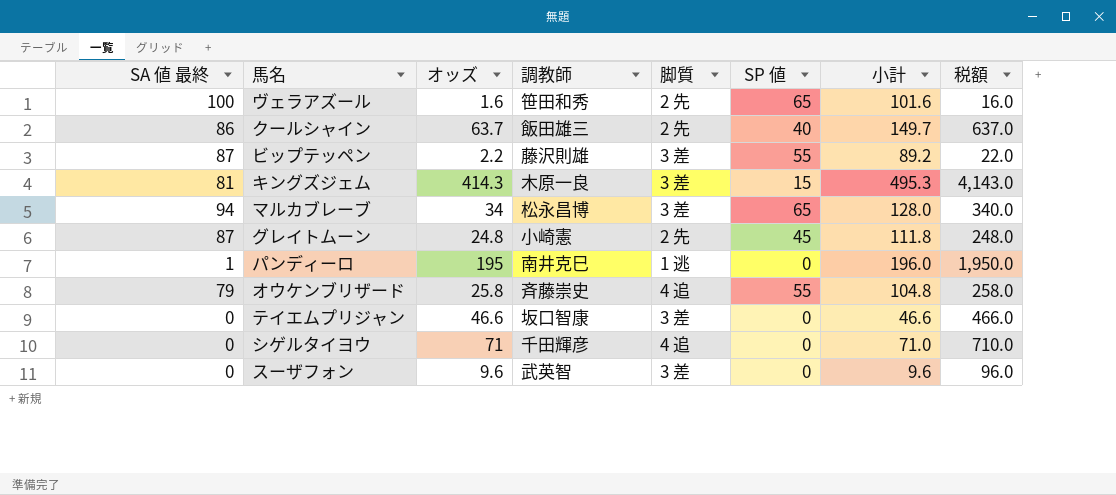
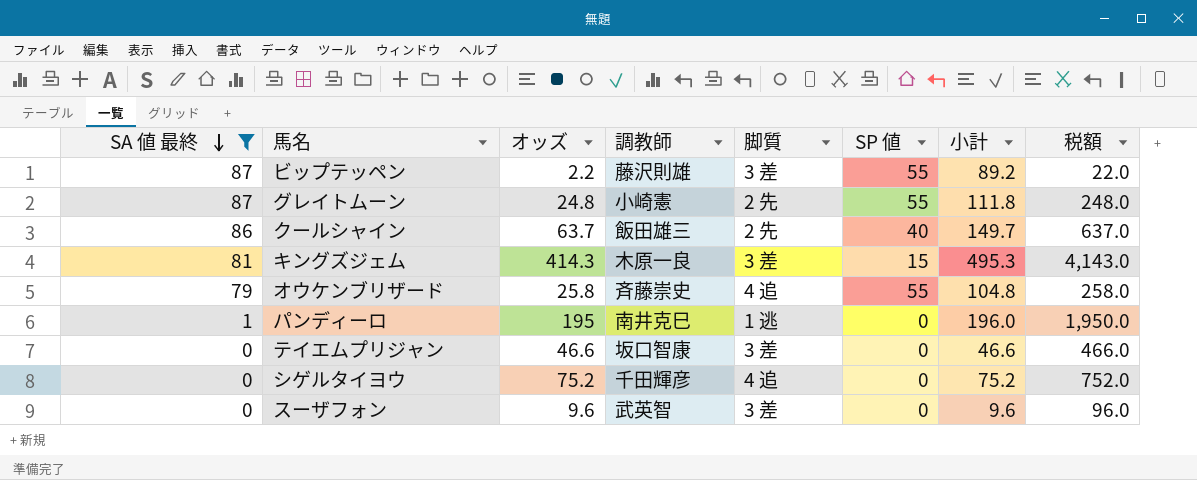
filter: none -> SA 値 最終 <= 87
row order: none -> SA 値 最終 descending
グレイトムーン | SP 値: 45 -> 55
シゲルタイヨウ | オッズ: 71 -> 75.2
シゲルタイヨウ | 小計: 71.0 -> 75.2
シゲルタイヨウ | 税額: 710.0 -> 752.0

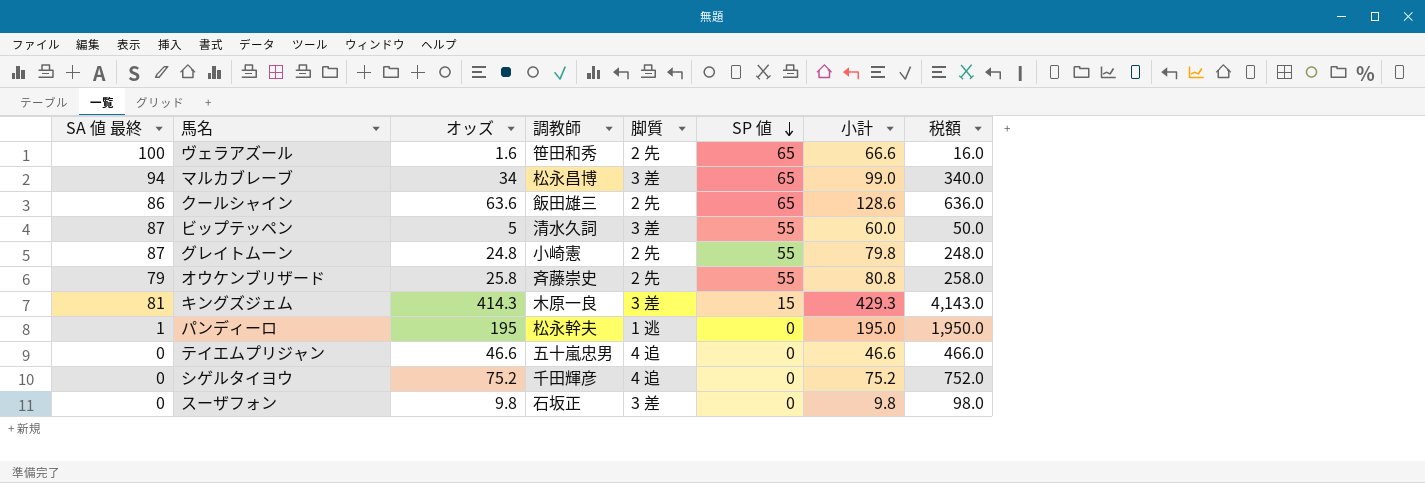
filter: SA 値 最終 <= 87 -> none
row order: SA 値 最終 descending -> SP 値 descending
column 小計 | formula: [SA 値 最終] + [オッズ] -> [オッズ] + [SP 値]
クールシャイン | オッズ: 63.7 -> 63.6
クールシャイン | SP 値: 40 -> 65
クールシャイン | 税額: 637.0 -> 636.0
ビップテッペン | オッズ: 2.2 -> 5
ビップテッペン | 調教師: 藤沢則雄 -> 清水久詞
ビップテッペン | 税額: 22.0 -> 50.0
オウケンブリザード | 脚質: 4 追 -> 2 先
パンディーロ | 調教師: 南井克巳 -> 松永幹夫
テイエムプリジャン | 調教師: 坂口智康 -> 五十嵐忠男
テイエムプリジャン | 脚質: 3 差 -> 4 追
スーザフォン | オッズ: 9.6 -> 9.8
スーザフォン | 調教師: 武英智 -> 石坂正
スーザフォン | 税額: 96.0 -> 98.0

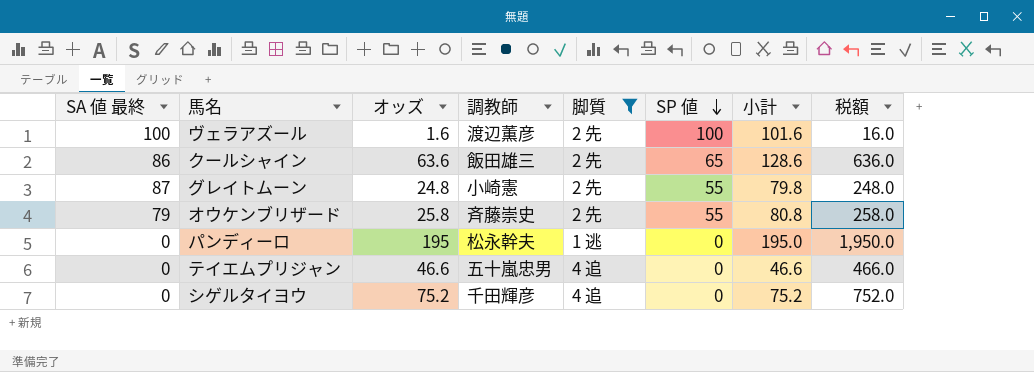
filter: none -> 脚質 != 3 差
ヴェラアズール | 調教師: 笹田和秀 -> 渡辺薫彦
ヴェラアズール | SP 値: 65 -> 100
ヴェラアズール | 小計: 66.6 -> 101.6
パンディーロ | SA 値 最終: 1 -> 0

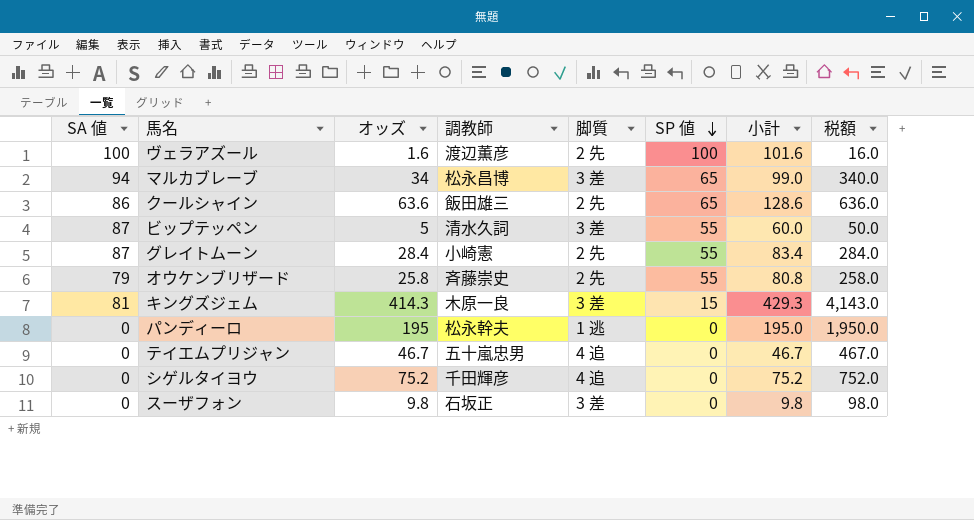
filter: 脚質 != 3 差 -> none
column name: SA 値 最終 -> SA 値
グレイトムーン | オッズ: 24.8 -> 28.4
グレイトムーン | 小計: 79.8 -> 83.4
グレイトムーン | 税額: 248.0 -> 284.0
テイエムプリジャン | オッズ: 46.6 -> 46.7
テイエムプリジャン | 小計: 46.6 -> 46.7
テイエムプリジャン | 税額: 466.0 -> 467.0

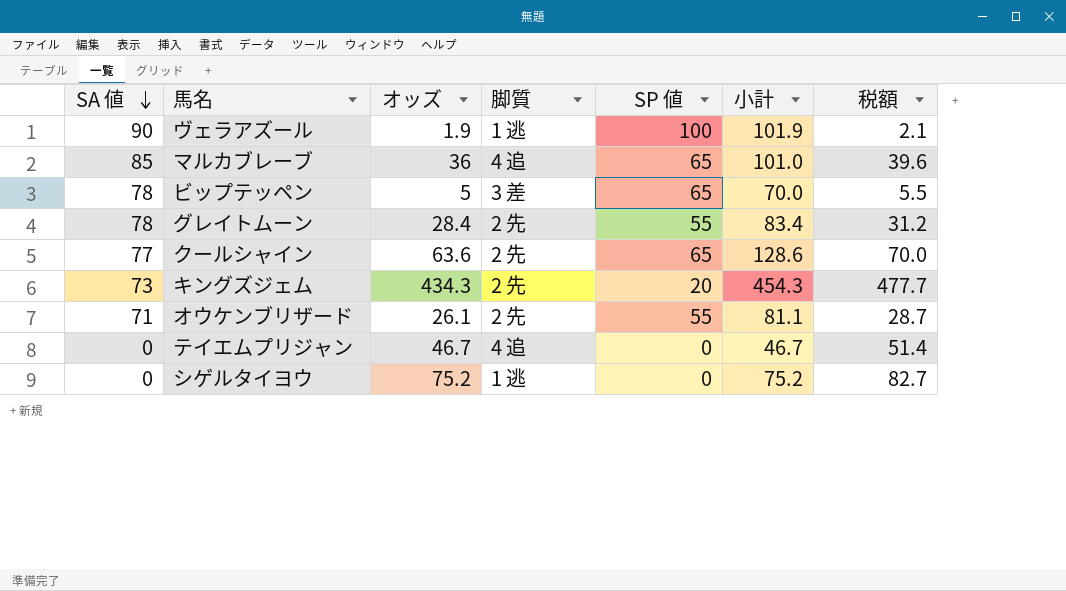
row order: SP 値 descending -> SA 値 descending
column 調教師 | position: 4 -> none
column 税額 | formula: [オッズ] * 10 -> [オッズ] * 1.1
row パンディーロ: 0 | 195 | 松永幹夫 | 1 逃 | 0 | 195.0 | 1,950.0 -> none
row スーザフォン: 0 | 9.8 | 石坂正 | 3 差 | 0 | 9.8 | 98.0 -> none
ヴェラアズール | SA 値: 100 -> 90
ヴェラアズール | オッズ: 1.6 -> 1.9
ヴェラアズール | 脚質: 2 先 -> 1 逃
ヴェラアズール | 小計: 101.6 -> 101.9
マルカブレーブ | SA 値: 94 -> 85
マルカブレーブ | オッズ: 34 -> 36
マルカブレーブ | 脚質: 3 差 -> 4 追
マルカブレーブ | 小計: 99.0 -> 101.0
ビップテッペン | SA 値: 87 -> 78
ビップテッペン | SP 値: 55 -> 65
ビップテッペン | 小計: 60.0 -> 70.0
グレイトムーン | SA 値: 87 -> 78
クールシャイン | SA 値: 86 -> 77
キングズジェム | SA 値: 81 -> 73
キングズジェム | オッズ: 414.3 -> 434.3
キングズジェム | 脚質: 3 差 -> 2 先
キングズジェム | SP 値: 15 -> 20
キングズジェム | 小計: 429.3 -> 454.3
オウケンブリザード | SA 値: 79 -> 71
オウケンブリザード | オッズ: 25.8 -> 26.1
オウケンブリザード | 小計: 80.8 -> 81.1
シゲルタイヨウ | 脚質: 4 追 -> 1 逃

